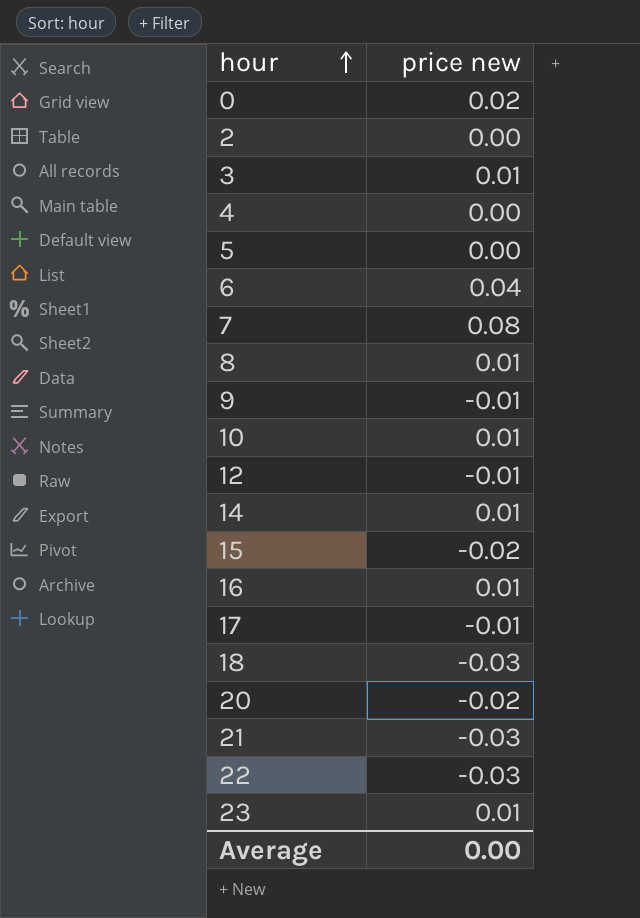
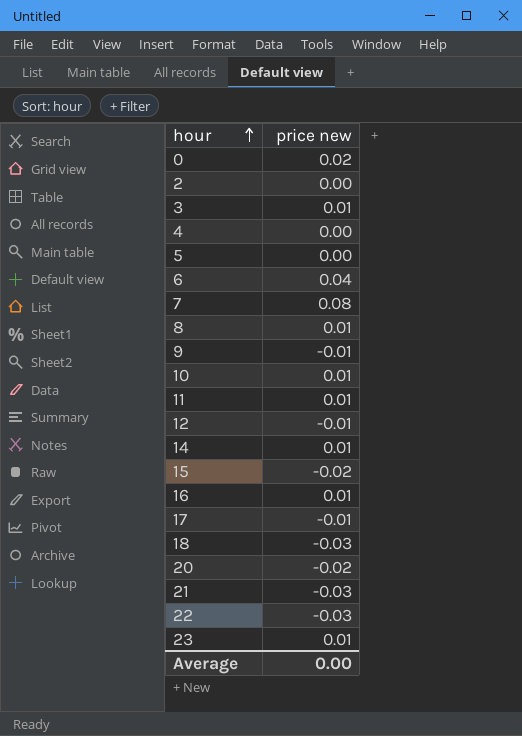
row 11: none -> 0.01

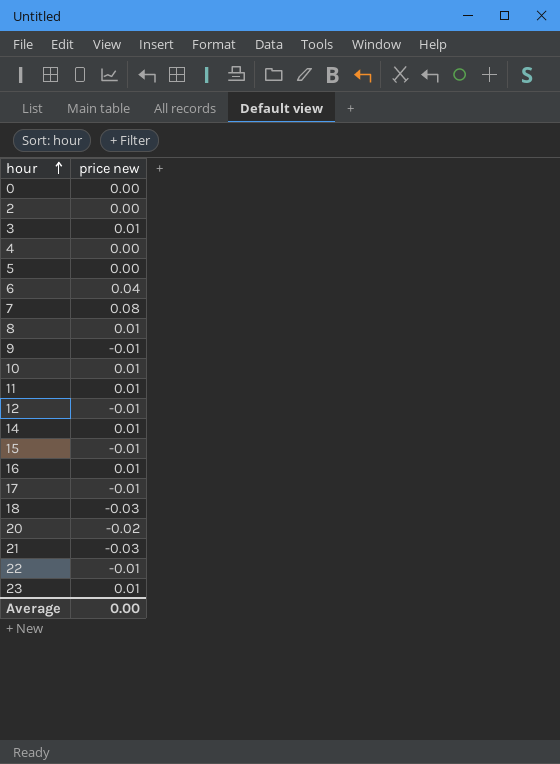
0 | price new: 0.02 -> 0.00
15 | price new: -0.02 -> -0.01
22 | price new: -0.03 -> -0.01

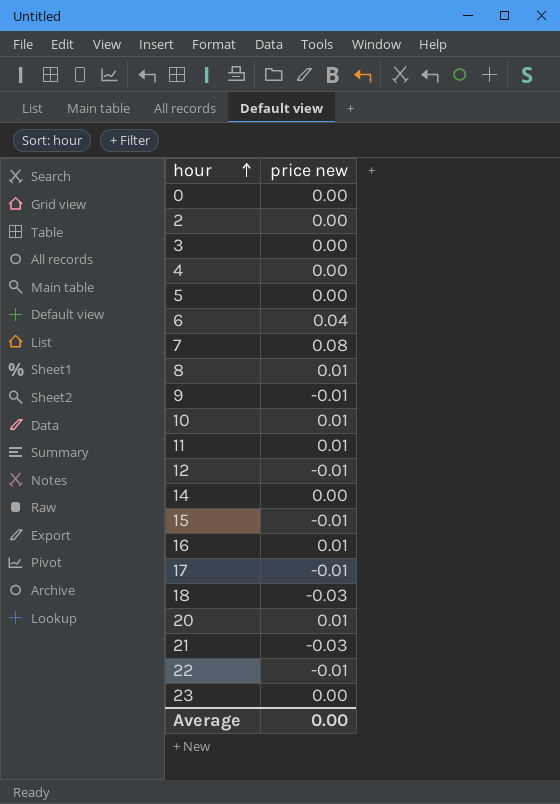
3 | price new: 0.01 -> 0.00
14 | price new: 0.01 -> 0.00
20 | price new: -0.02 -> 0.01
23 | price new: 0.01 -> 0.00

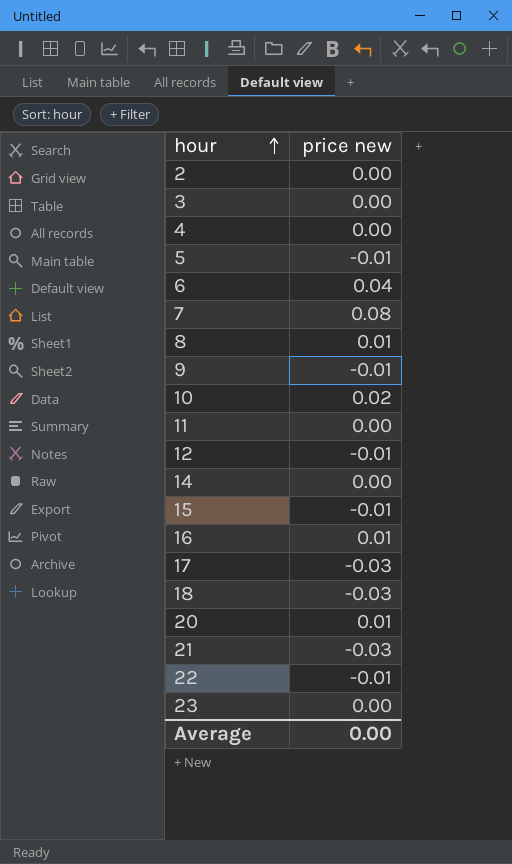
row 0: 0.00 -> none
5 | price new: 0.00 -> -0.01
10 | price new: 0.01 -> 0.02
11 | price new: 0.01 -> 0.00
17 | price new: -0.01 -> -0.03

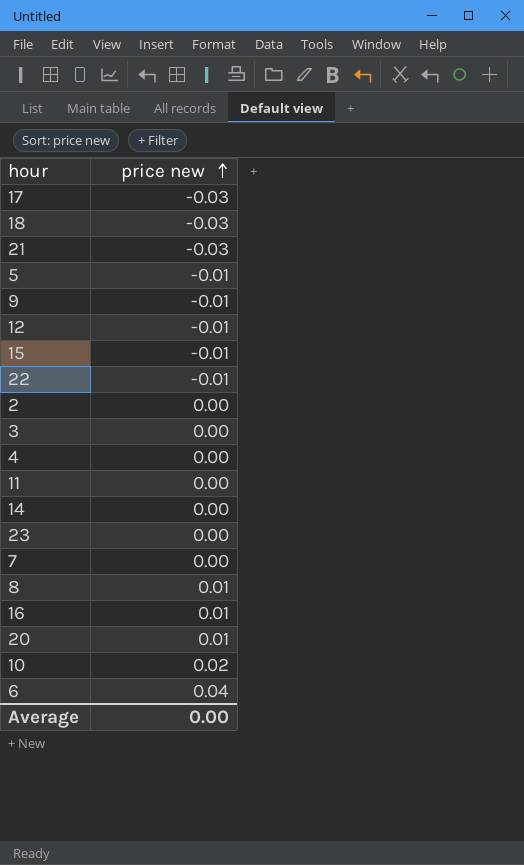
row order: hour ascending -> price new ascending
7 | price new: 0.08 -> 0.00

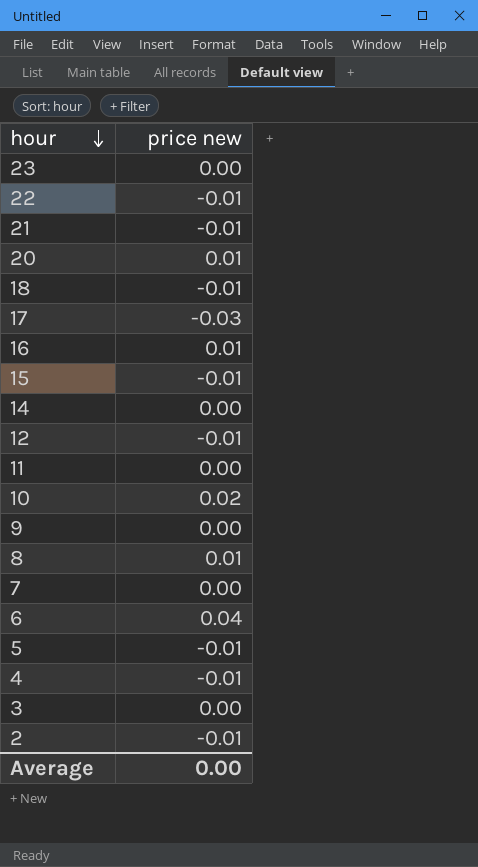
row order: price new ascending -> hour descending
21 | price new: -0.03 -> -0.01
18 | price new: -0.03 -> -0.01
9 | price new: -0.01 -> 0.00
4 | price new: 0.00 -> -0.01
2 | price new: 0.00 -> -0.01

